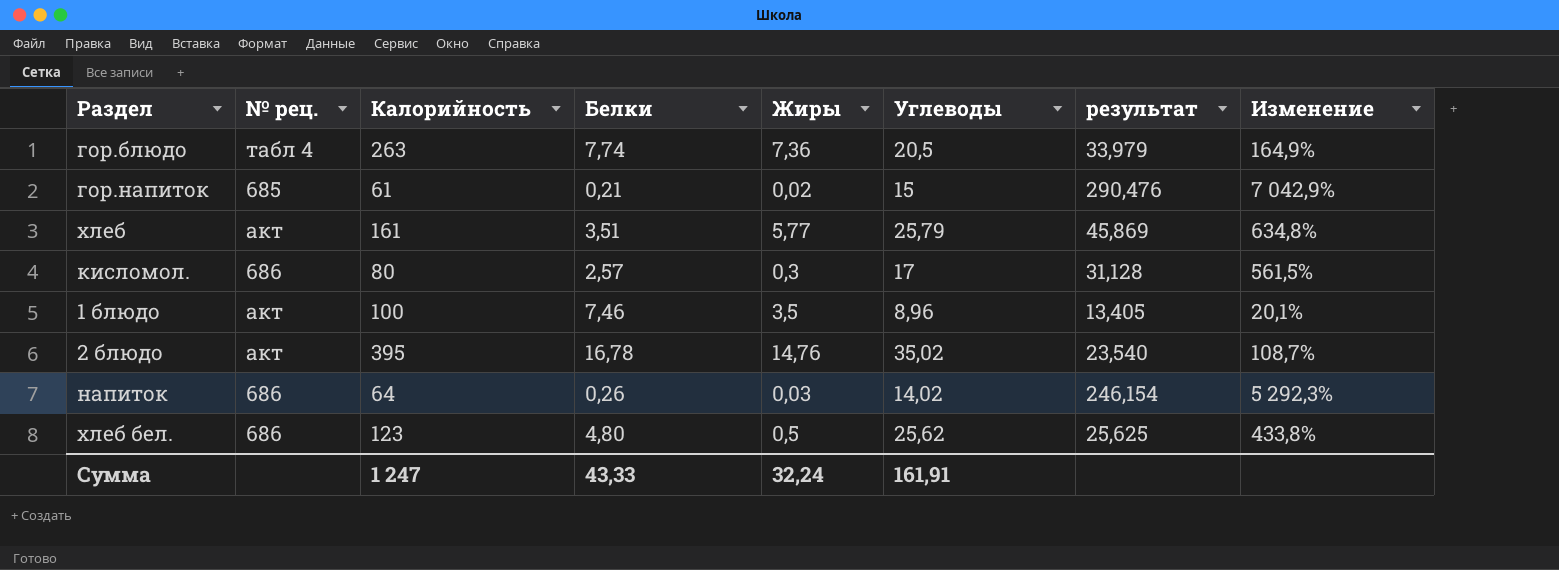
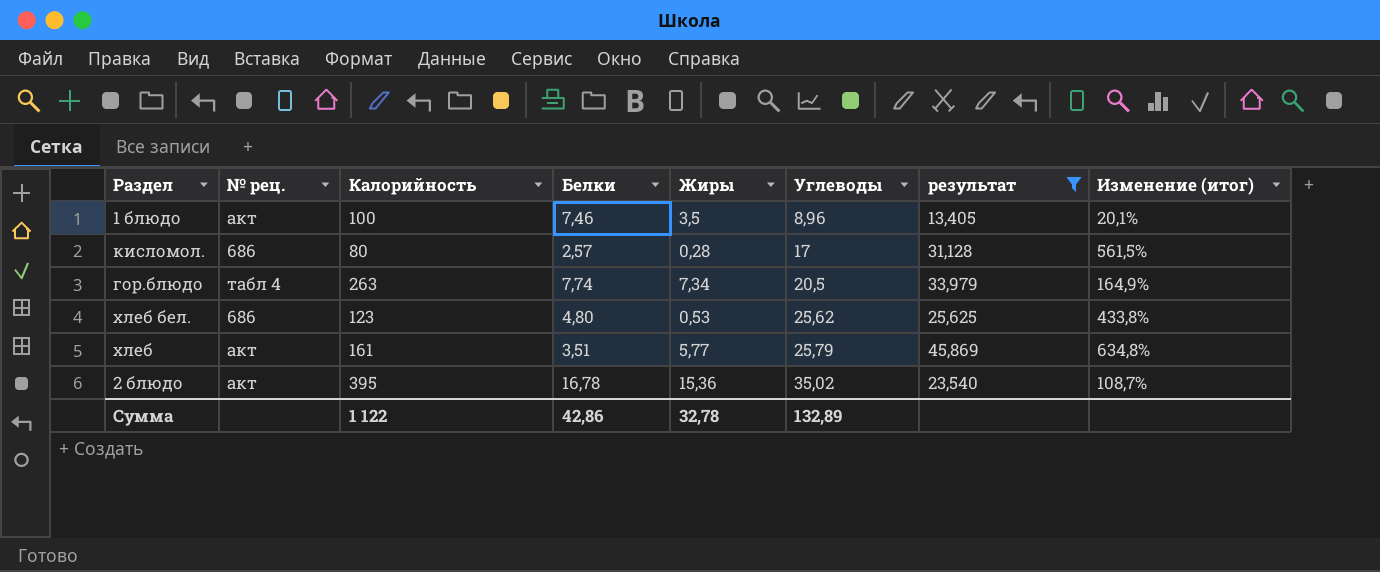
filter: none -> результат <= 45,869
row order: none -> Углеводы ascending
column name: Изменение -> Изменение (итог)
кисломол. | Жиры: 0,3 -> 0,28
гор.блюдо | Жиры: 7,36 -> 7,34
хлеб бел. | Жиры: 0,5 -> 0,53
2 блюдо | Жиры: 14,76 -> 15,36
Сумма | Калорийность: 1 247 -> 1 122
Сумма | Белки: 43,33 -> 42,86
Сумма | Жиры: 32,24 -> 32,78
Сумма | Углеводы: 161,91 -> 132,89

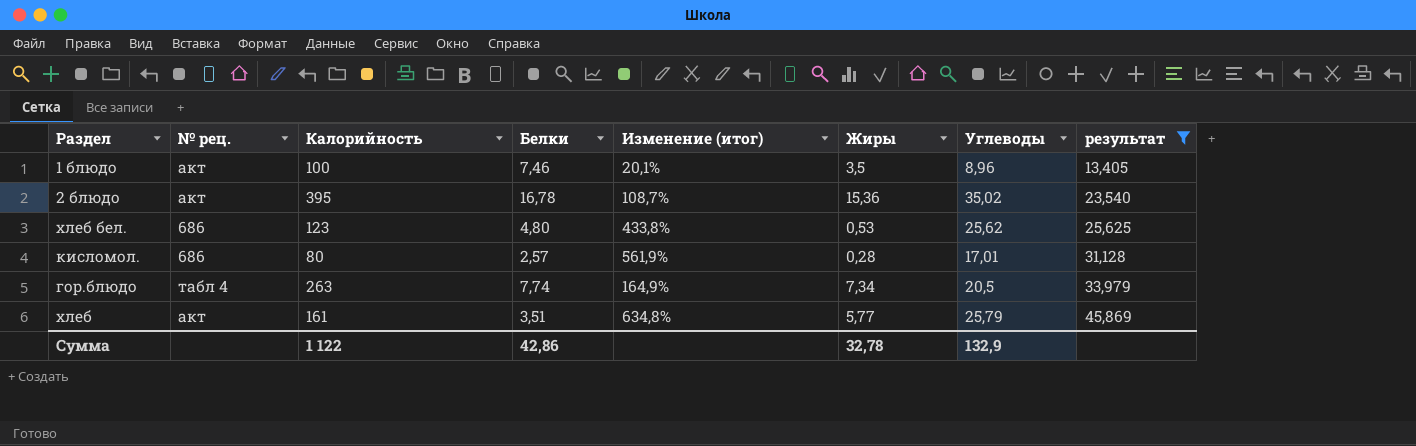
row order: Углеводы ascending -> результат ascending
column Изменение (итог) | position: 8 -> 5
кисломол. | Изменение (итог): 561,5% -> 561,9%
кисломол. | Углеводы: 17 -> 17,01
Сумма | Углеводы: 132,89 -> 132,9

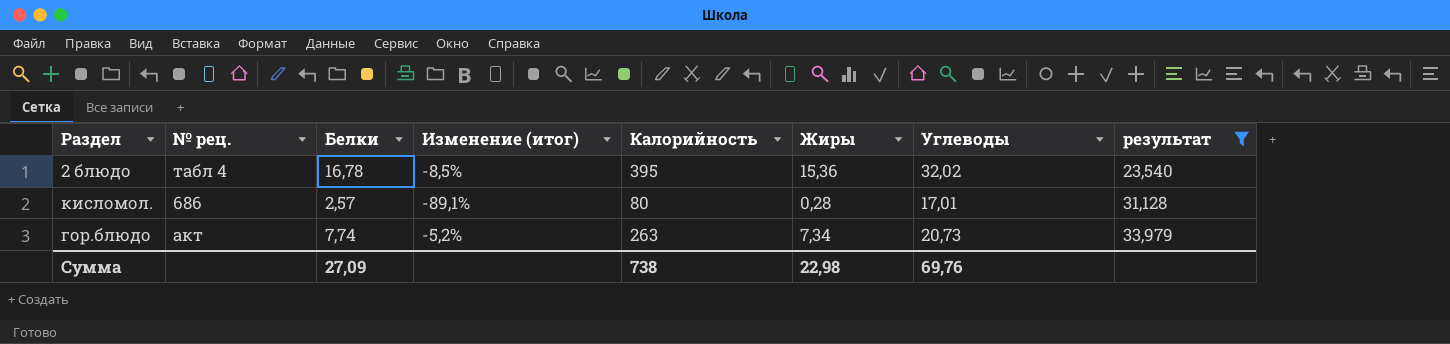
column Изменение (итог) | formula: ([Углеводы] - [Белки]) / [Белки] -> ([Жиры] - [Белки]) / [Белки]
column Калорийность | position: 3 -> 5
row 1 блюдо: акт | 100 | 7,46 | 20,1% | 3,5 | 8,96 | 13,405 -> none
row хлеб бел.: 686 | 123 | 4,80 | 433,8% | 0,53 | 25,62 | 25,625 -> none
row хлеб: акт | 161 | 3,51 | 634,8% | 5,77 | 25,79 | 45,869 -> none
2 блюдо | № рец.: акт -> табл 4
2 блюдо | Углеводы: 35,02 -> 32,02
гор.блюдо | № рец.: табл 4 -> акт
гор.блюдо | Углеводы: 20,5 -> 20,73
Сумма | Белки: 42,86 -> 27,09
Сумма | Калорийность: 1 122 -> 738
Сумма | Жиры: 32,78 -> 22,98
Сумма | Углеводы: 132,9 -> 69,76

